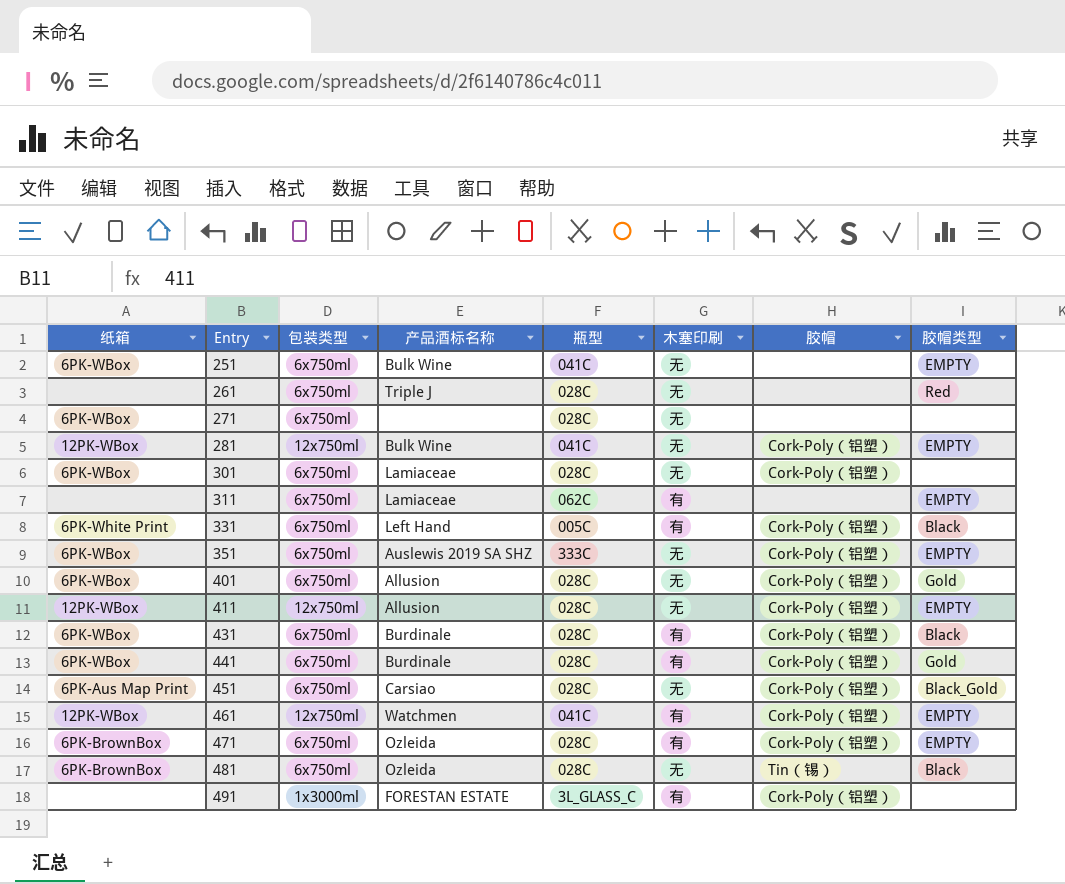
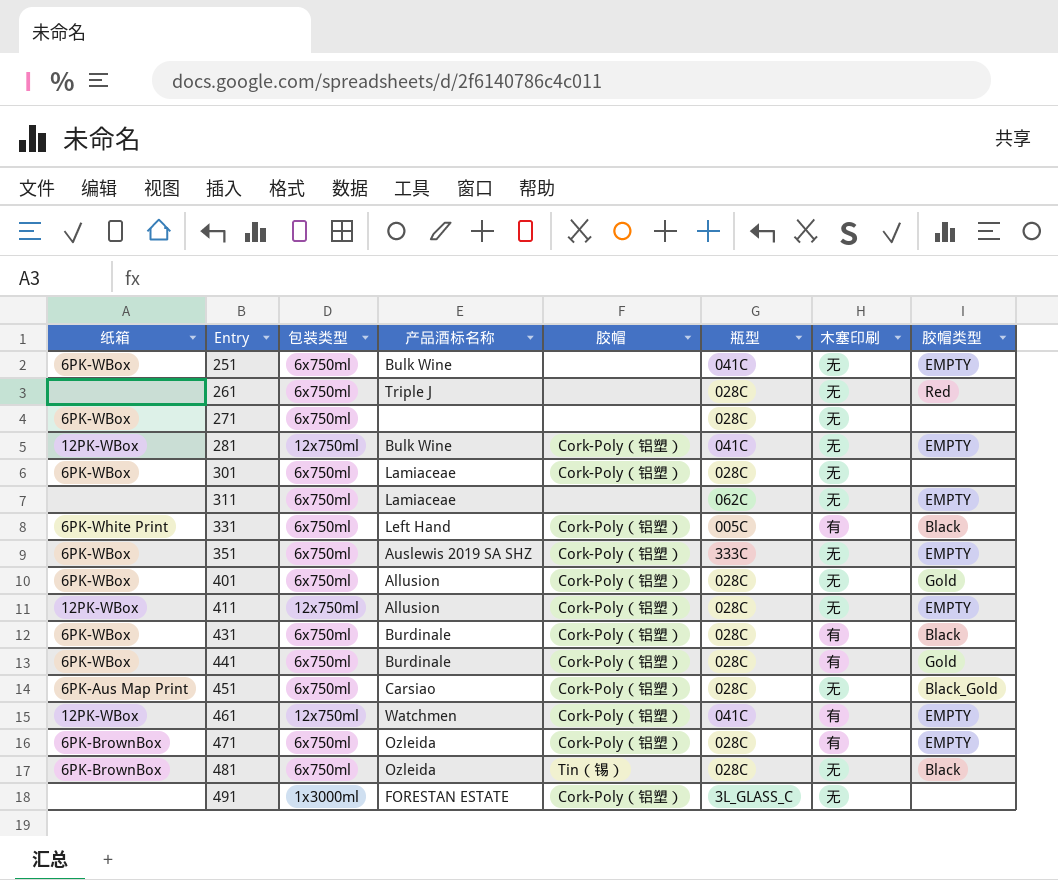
column 胶帽 | position: 7 -> 5
311 | 木塞印刷: 有 -> 无
491 | 木塞印刷: 有 -> 无

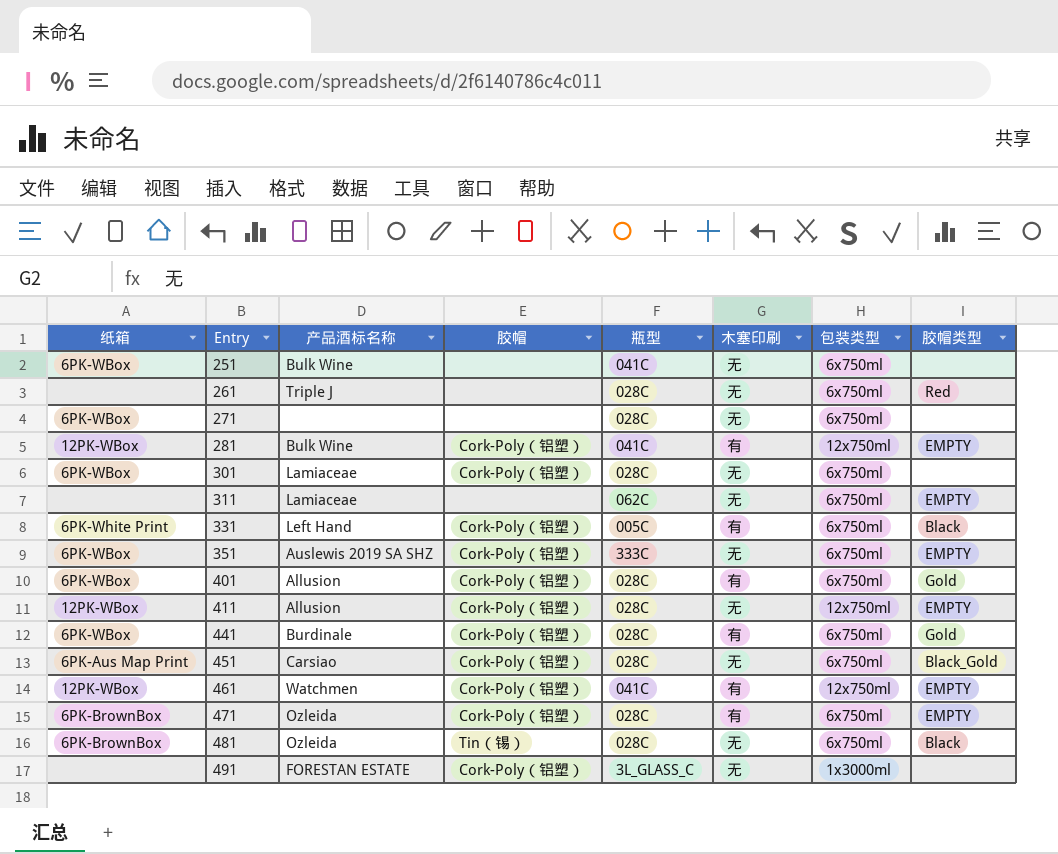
column 包装类型 | position: 3 -> 7
row 431: 6PK-WBox | 6x750ml | Burdinale | Cork-Poly（铝塑） | 028C | 有 | Black -> none
251 | 胶帽类型: EMPTY -> none
281 | 木塞印刷: 无 -> 有
401 | 木塞印刷: 无 -> 有

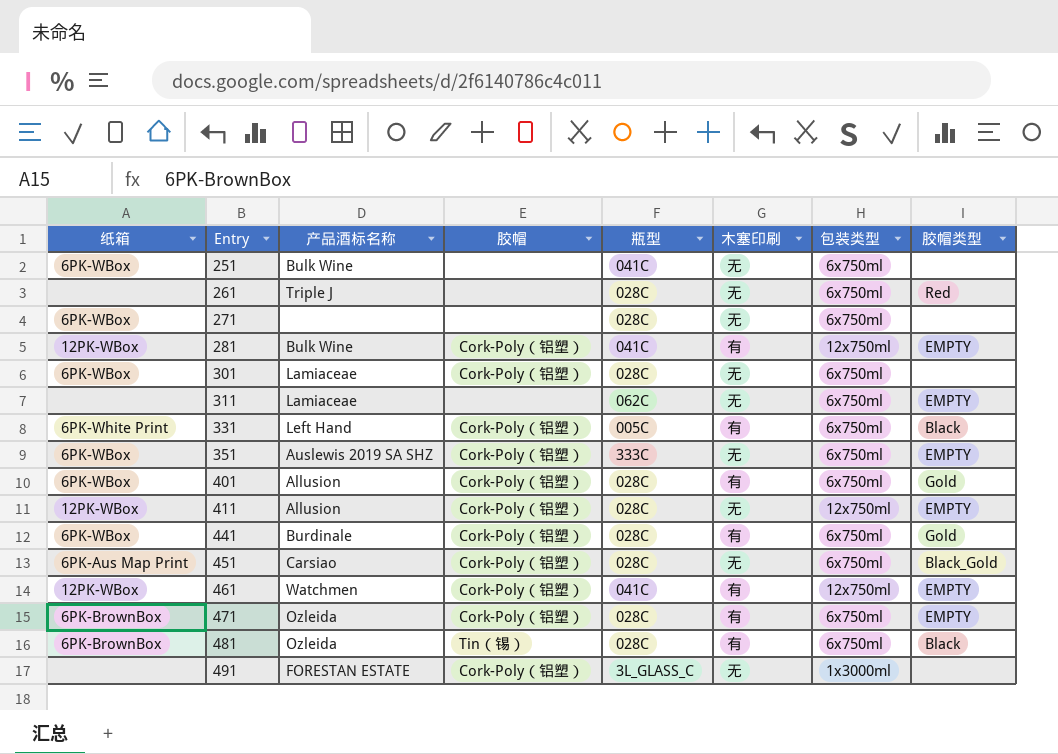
481 | 木塞印刷: 无 -> 有

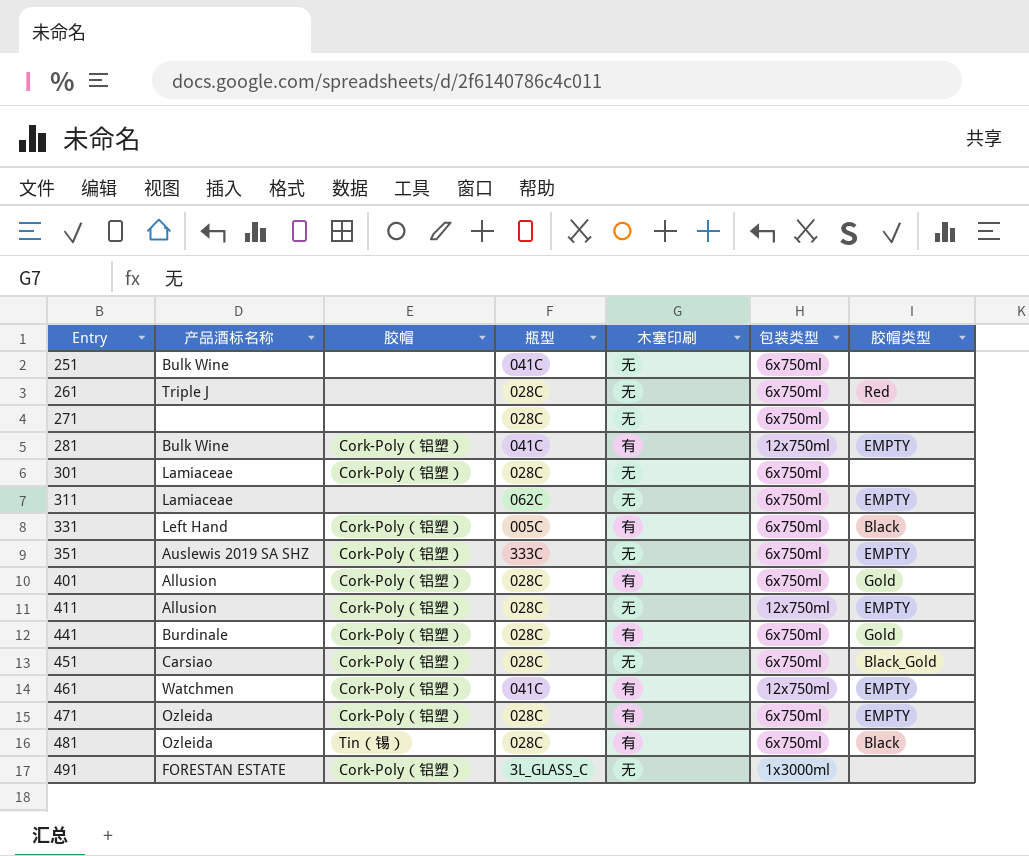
column 纸箱 | position: 1 -> none

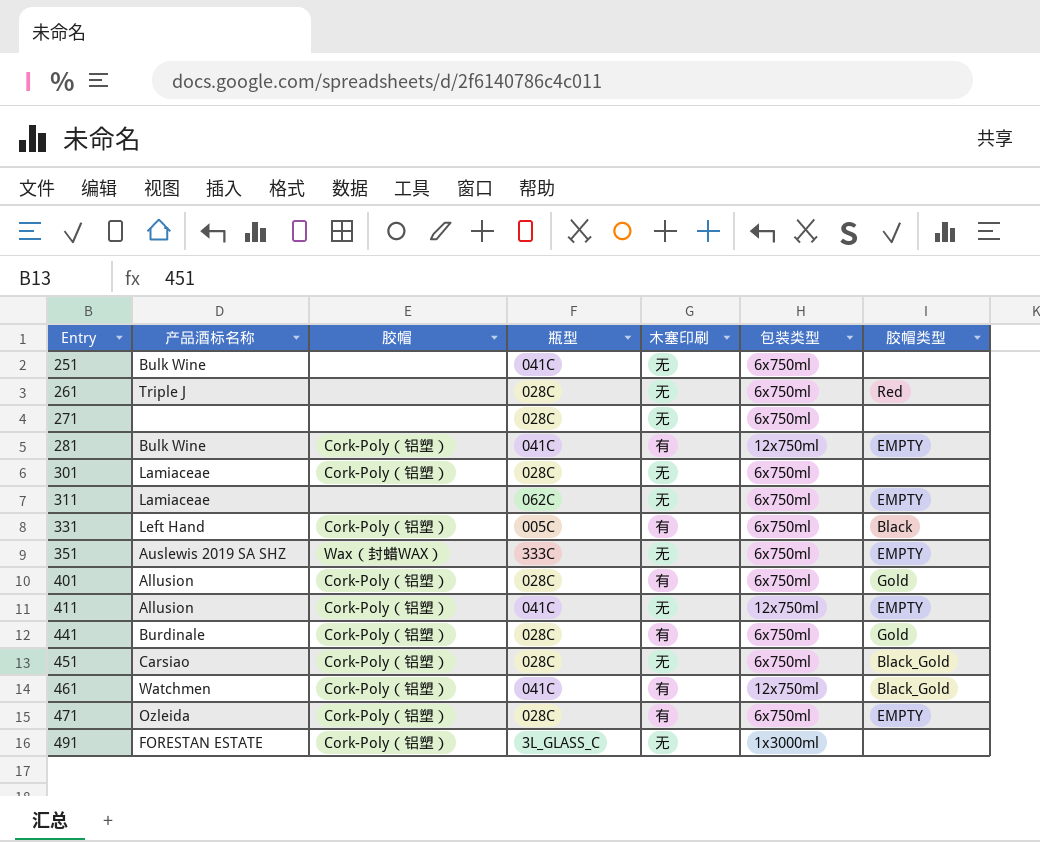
row 481: Ozleida | Tin（锡） | 028C | 有 | 6x750ml | Black -> none
351 | 胶帽: Cork-Poly（铝塑） -> Wax（封蜡WAX）
411 | 瓶型: 028C -> 041C
461 | 胶帽类型: EMPTY -> Black_Gold

